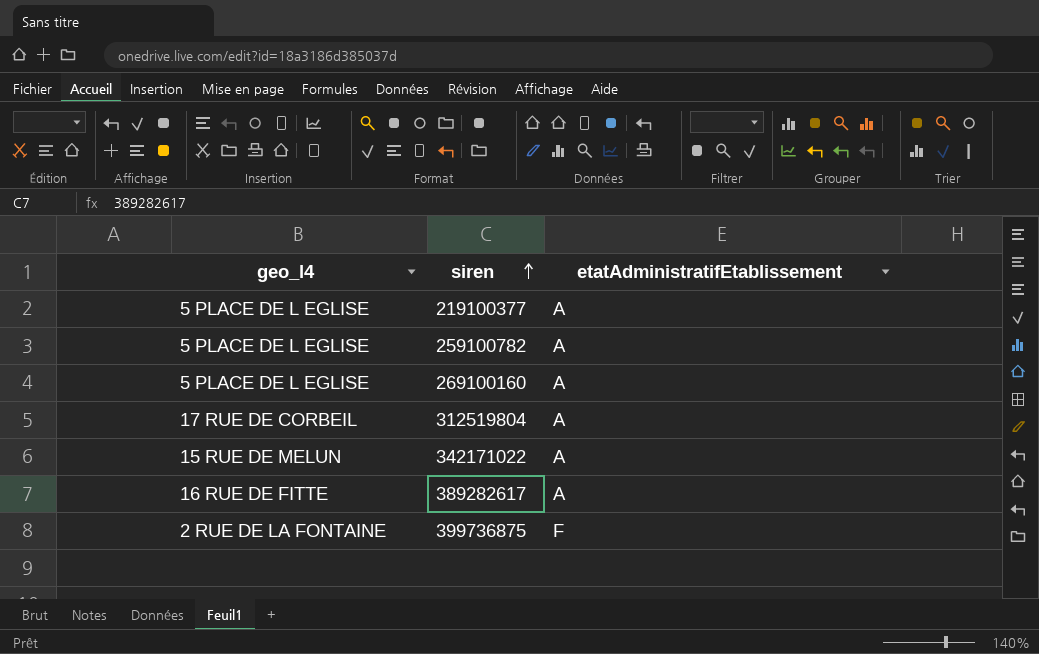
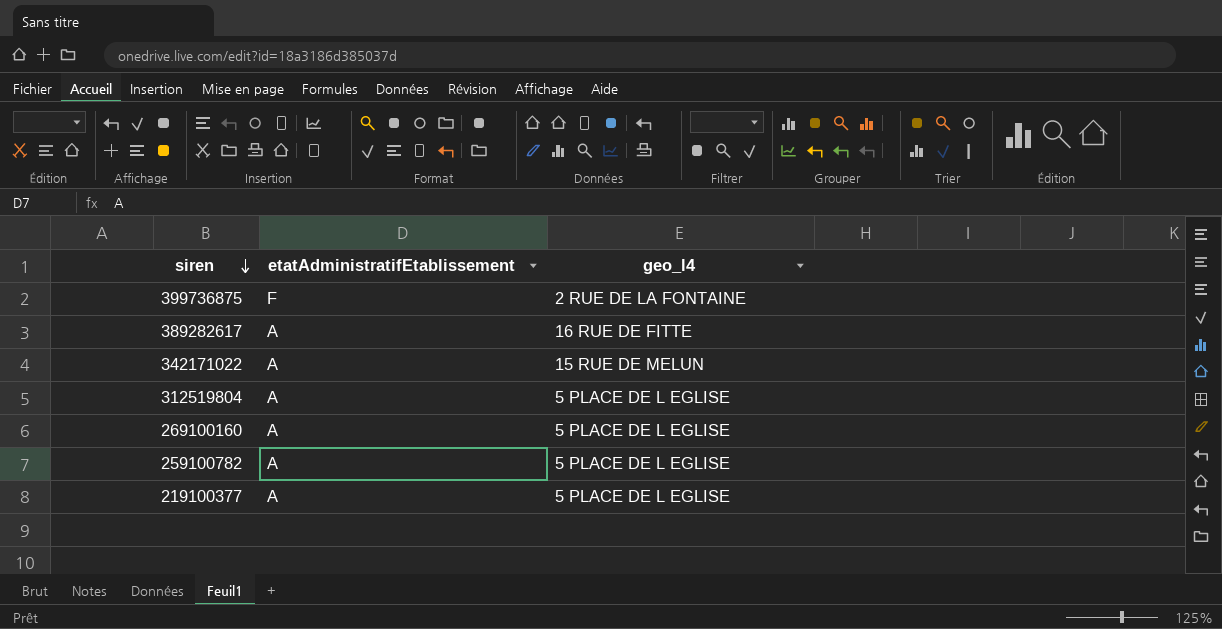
row order: siren ascending -> siren descending
column geo_l4 | position: 1 -> 3
312519804 | geo_l4: 17 RUE DE CORBEIL -> 5 PLACE DE L EGLISE

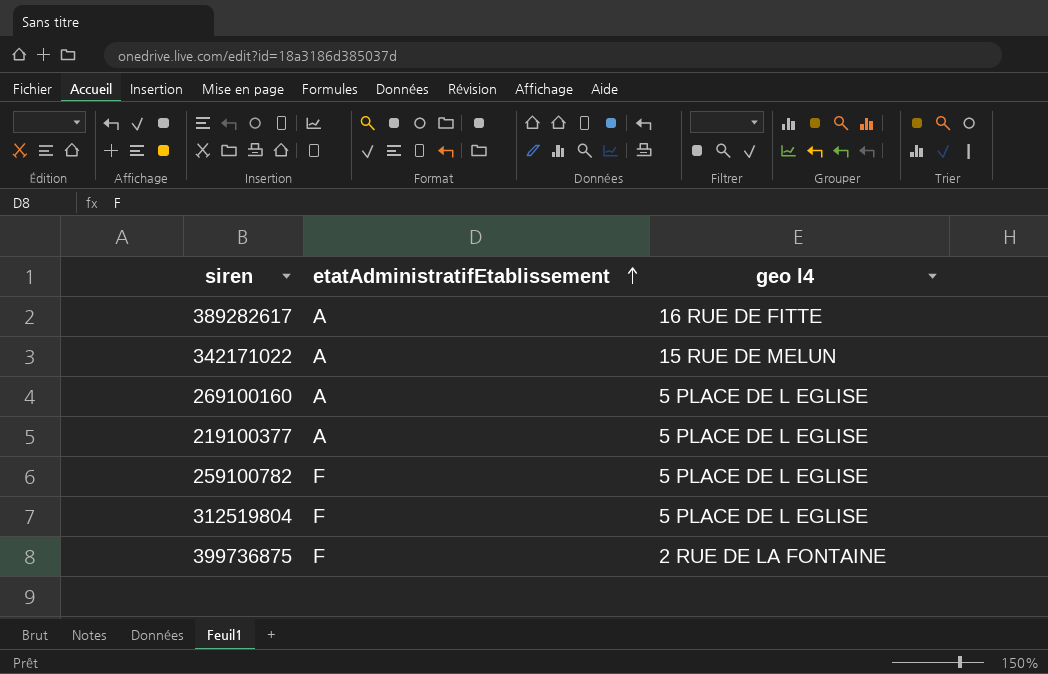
row order: siren descending -> etatAdministratifEtablissement ascending
column name: geo_l4 -> geo l4
259100782 | etatAdministratifEtablissement: A -> F
312519804 | etatAdministratifEtablissement: A -> F

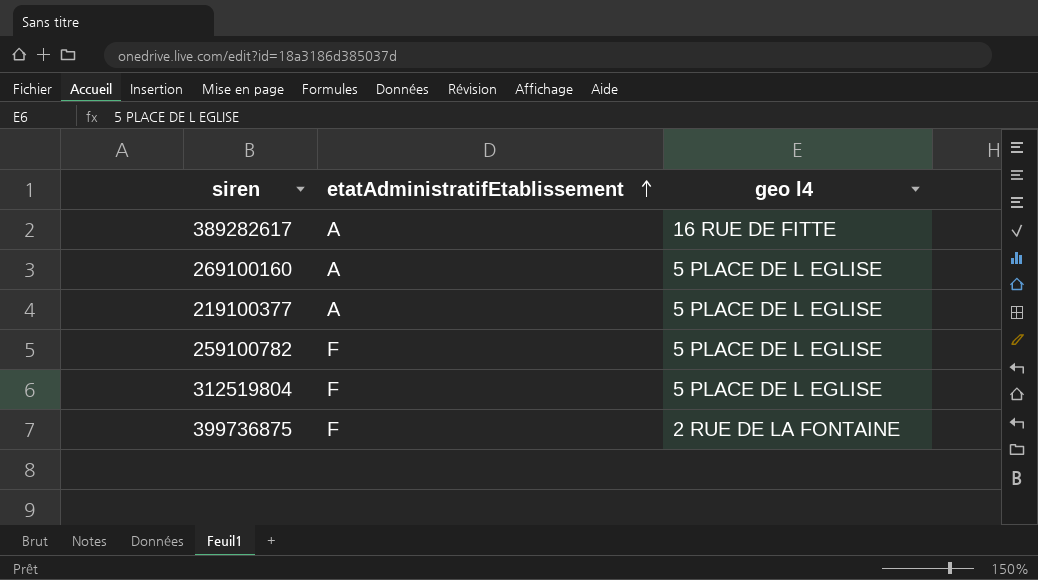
row 342171022: A | 15 RUE DE MELUN -> none

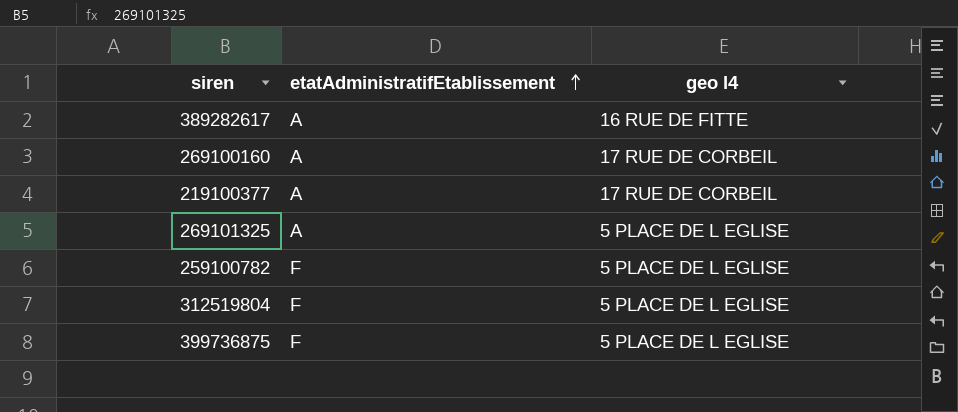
269100160 | geo l4: 5 PLACE DE L EGLISE -> 17 RUE DE CORBEIL
219100377 | geo l4: 5 PLACE DE L EGLISE -> 17 RUE DE CORBEIL
row 269101325: none -> A | 5 PLACE DE L EGLISE
399736875 | geo l4: 2 RUE DE LA FONTAINE -> 5 PLACE DE L EGLISE

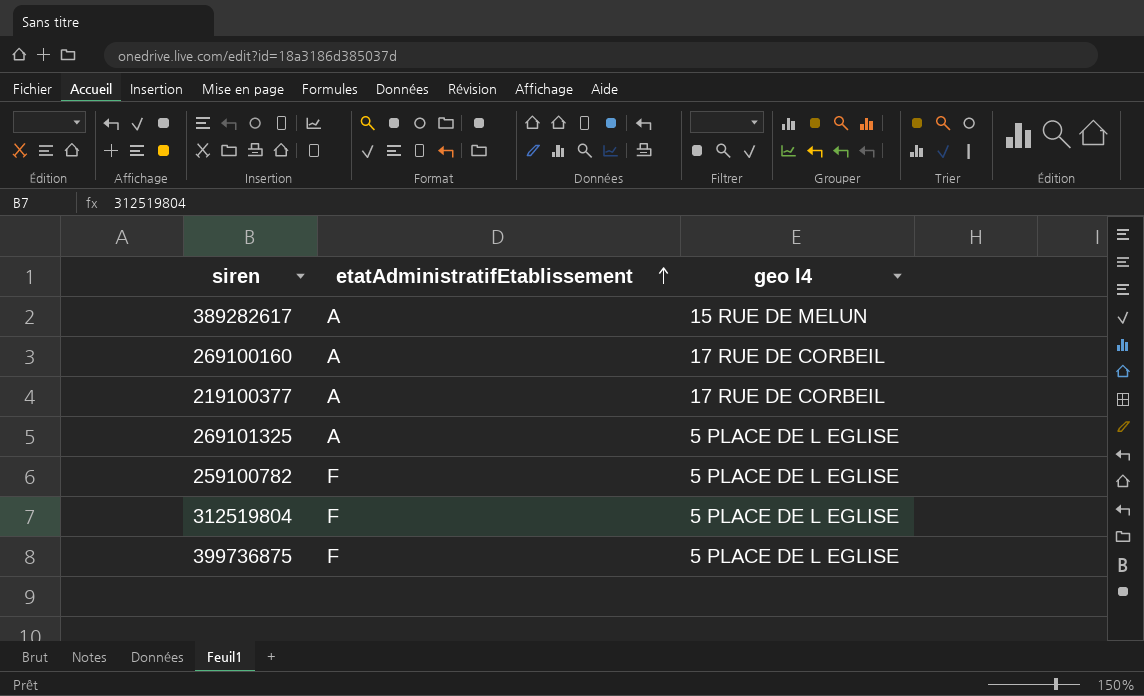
389282617 | geo l4: 16 RUE DE FITTE -> 15 RUE DE MELUN

